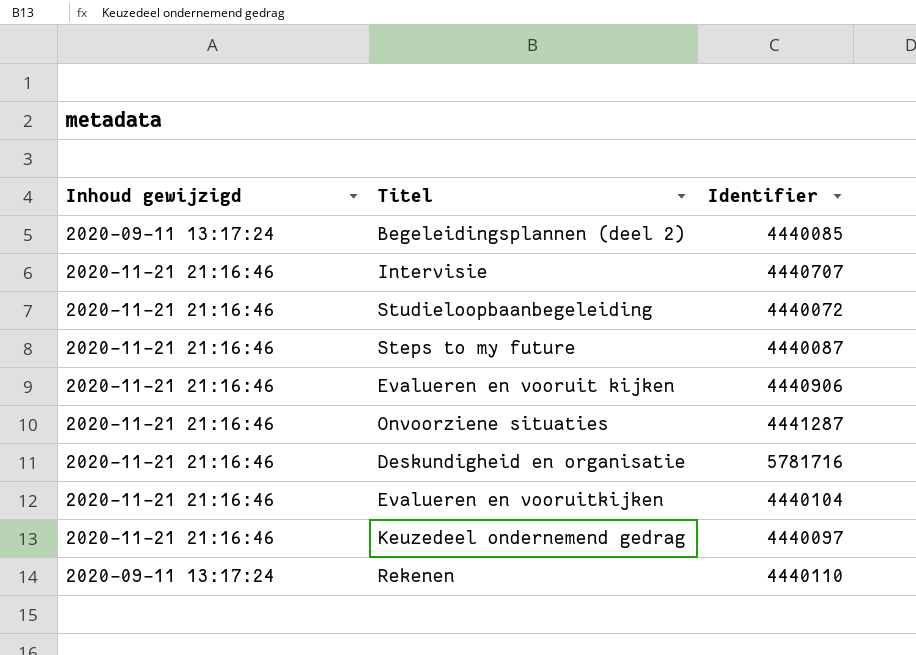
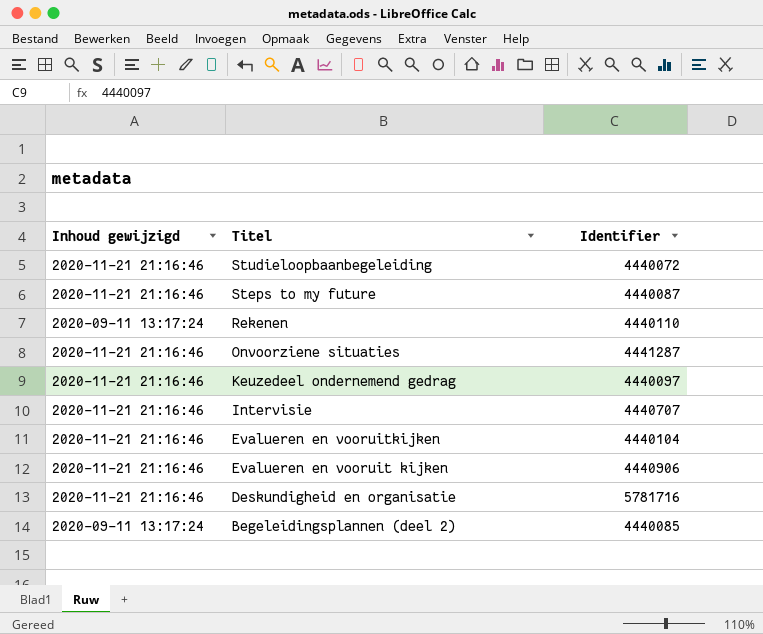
row order: none -> Titel descending

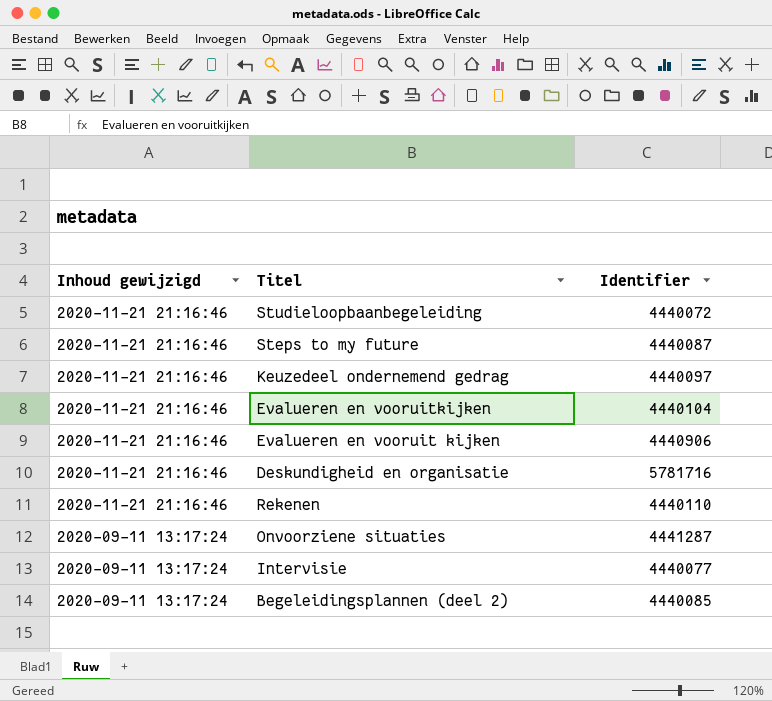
row order: Titel descending -> Inhoud gewijzigd descending
Rekenen | Inhoud gewijzigd: 2020-09-11 13:17:24 -> 2020-11-21 21:16:46
Onvoorziene situaties | Inhoud gewijzigd: 2020-11-21 21:16:46 -> 2020-09-11 13:17:24
Intervisie | Inhoud gewijzigd: 2020-11-21 21:16:46 -> 2020-09-11 13:17:24
Intervisie | Identifier: 4440707 -> 4440077

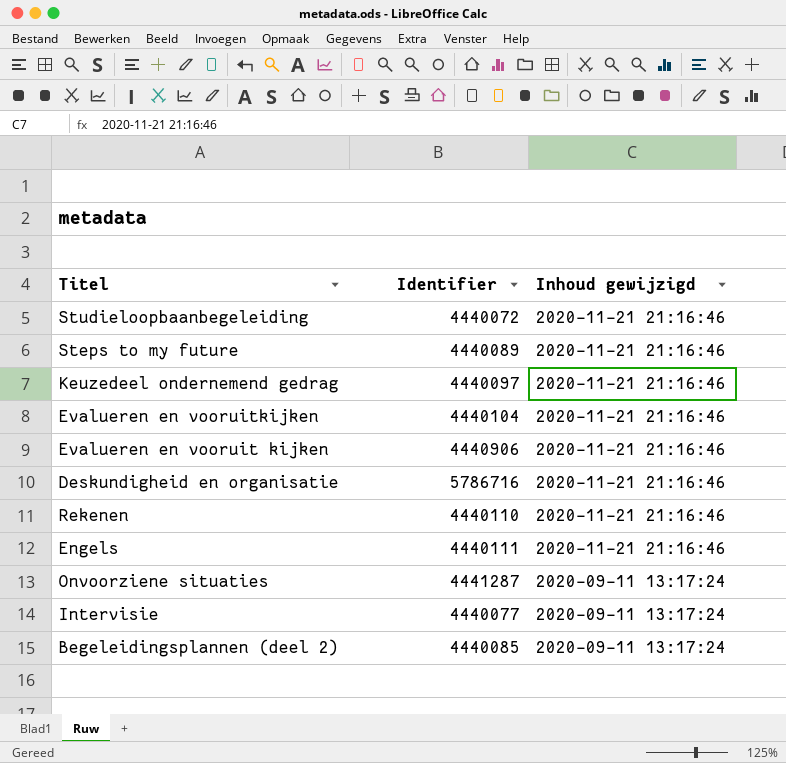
column Inhoud gewijzigd | position: 1 -> 3
Steps to my future | Identifier: 4440087 -> 4440089
Deskundigheid en organisatie | Identifier: 5781716 -> 5786716
row Engels: none -> 4440111 | 2020-11-21 21:16:46

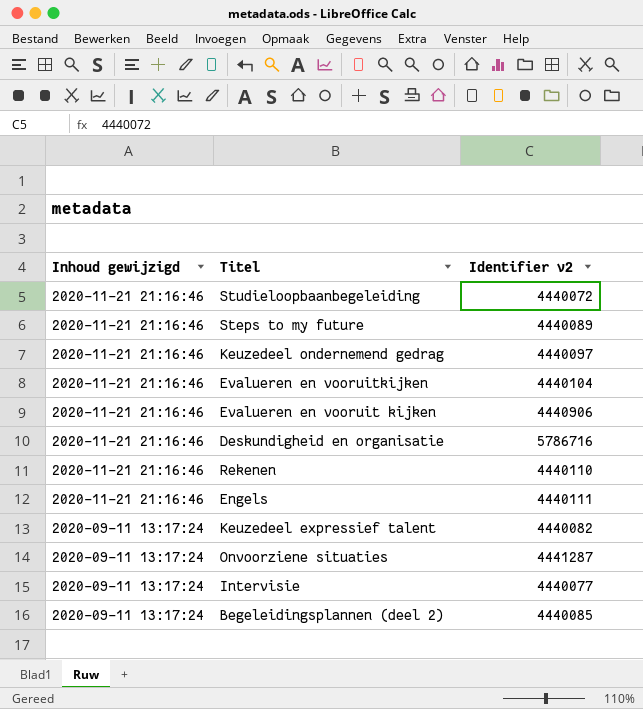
column Inhoud gewijzigd | position: 3 -> 1
column name: Identifier -> Identifier v2
row Keuzedeel expressief talent: none -> 2020-09-11 13:17:24 | 4440082

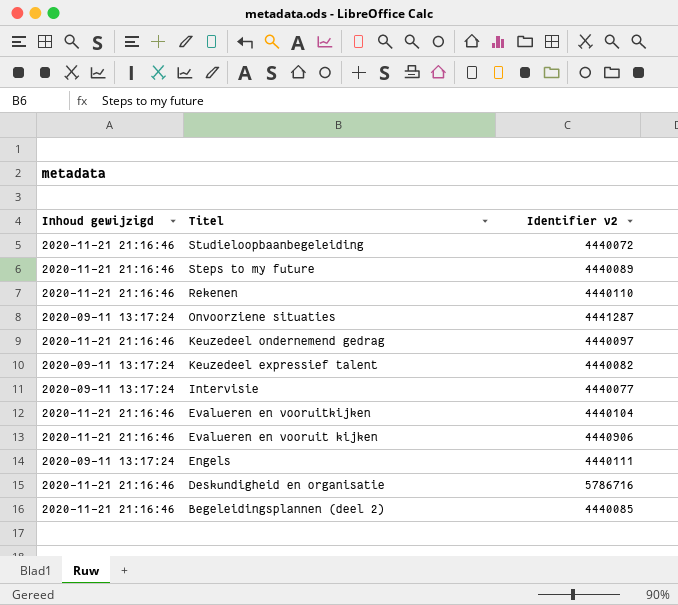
row order: Inhoud gewijzigd descending -> Titel descending
Engels | Inhoud gewijzigd: 2020-11-21 21:16:46 -> 2020-09-11 13:17:24
Begeleidingsplannen (deel 2) | Inhoud gewijzigd: 2020-09-11 13:17:24 -> 2020-11-21 21:16:46

